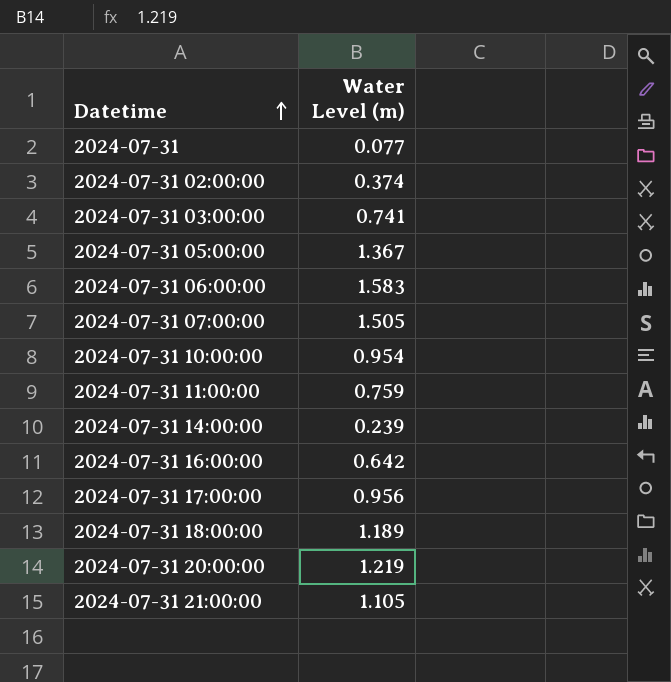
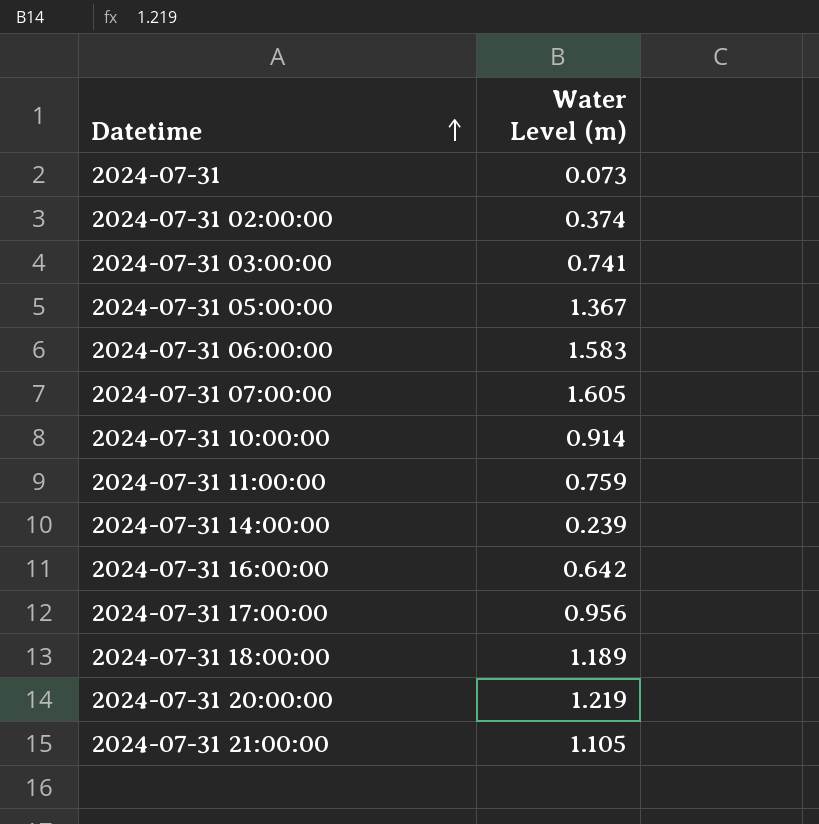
2024-07-31 | Water Level (m): 0.077 -> 0.073
2024-07-31 07:00:00 | Water Level (m): 1.505 -> 1.605
2024-07-31 10:00:00 | Water Level (m): 0.954 -> 0.914

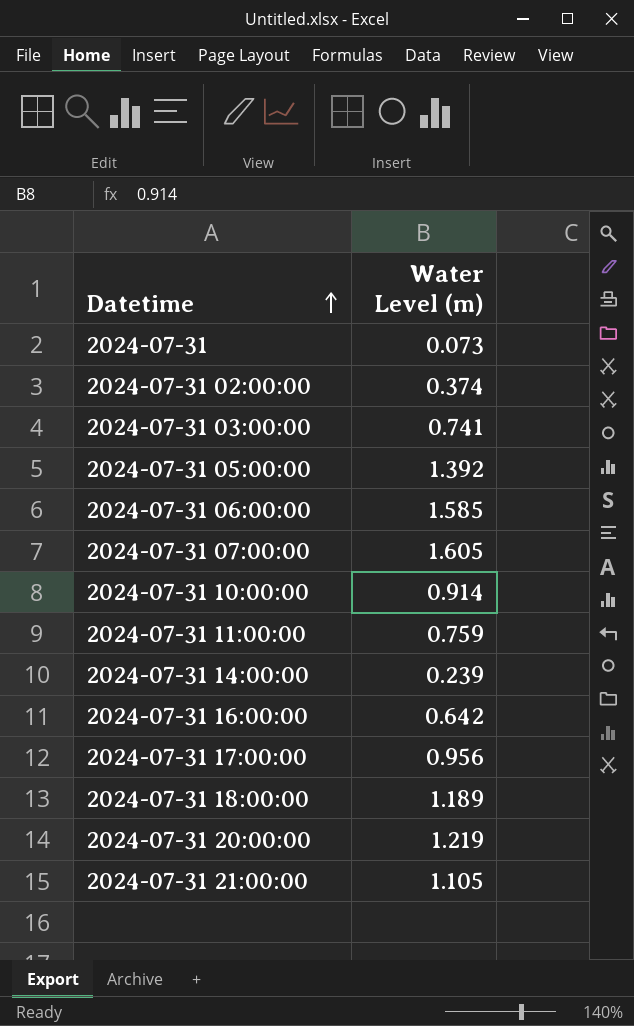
2024-07-31 05:00:00 | Water Level (m): 1.367 -> 1.392
2024-07-31 06:00:00 | Water Level (m): 1.583 -> 1.585

